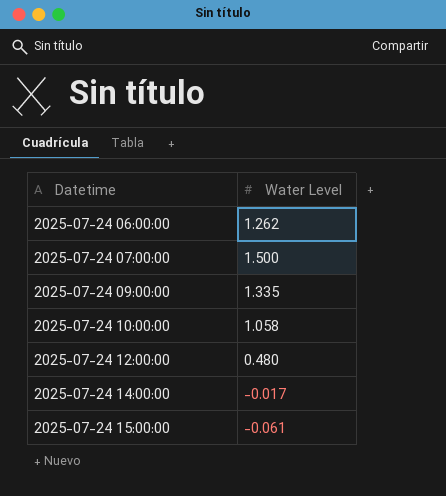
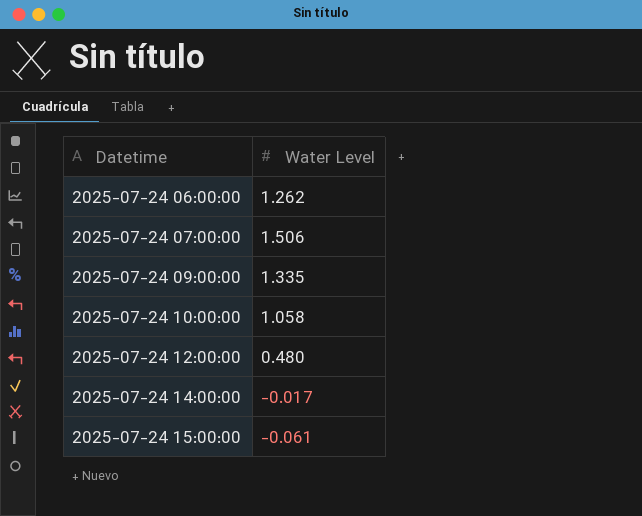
2025-07-24 07:00:00 | Water Level: 1.500 -> 1.506

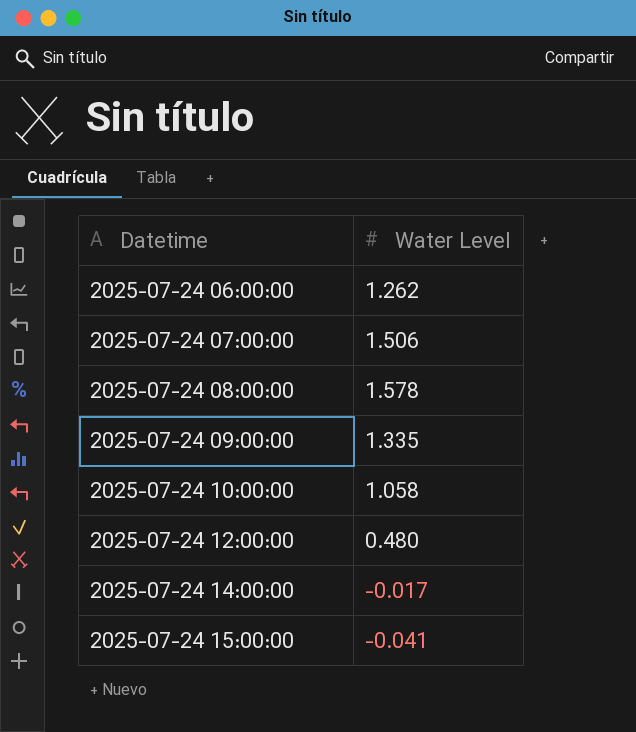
row 2025-07-24 08:00:00: none -> 1.578
2025-07-24 15:00:00 | Water Level: -0.061 -> -0.041

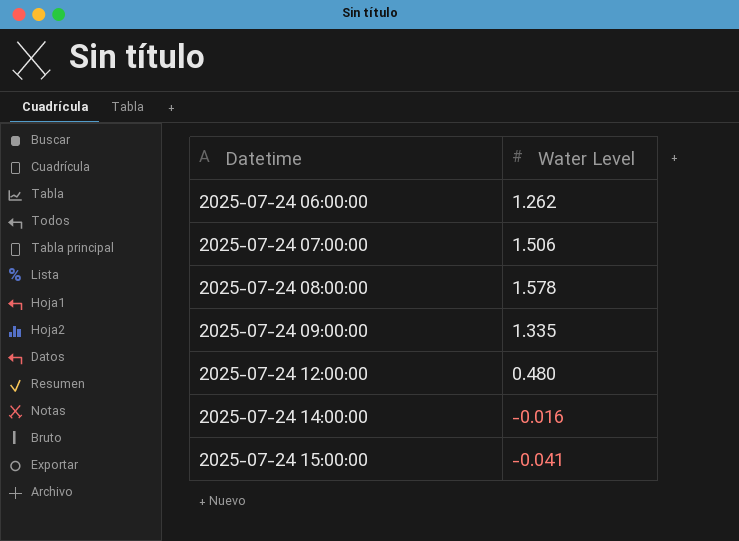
row 2025-07-24 10:00:00: 1.058 -> none
2025-07-24 14:00:00 | Water Level: -0.017 -> -0.016

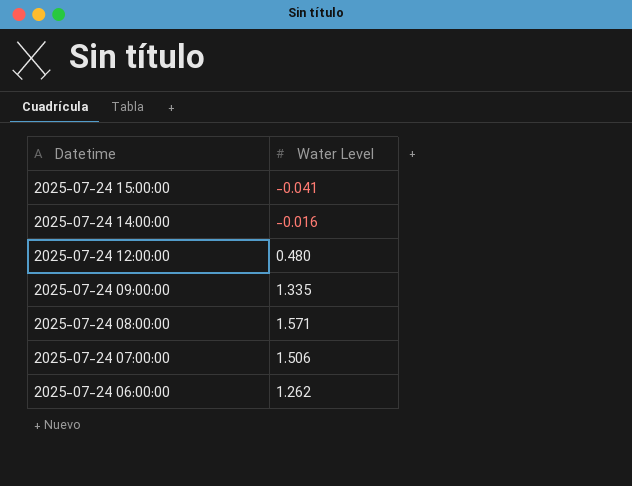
row order: Datetime ascending -> Datetime descending
2025-07-24 08:00:00 | Water Level: 1.578 -> 1.571

